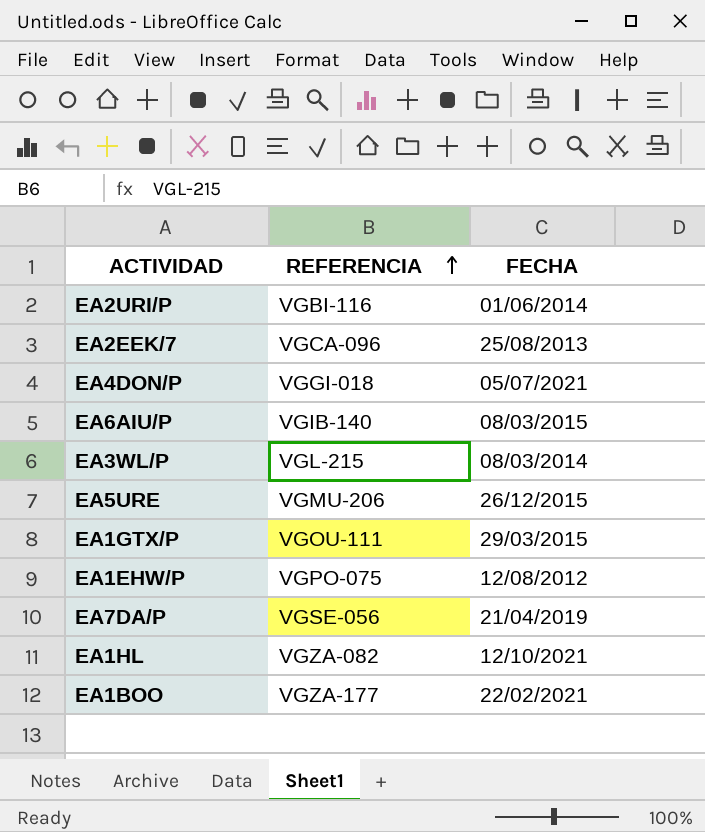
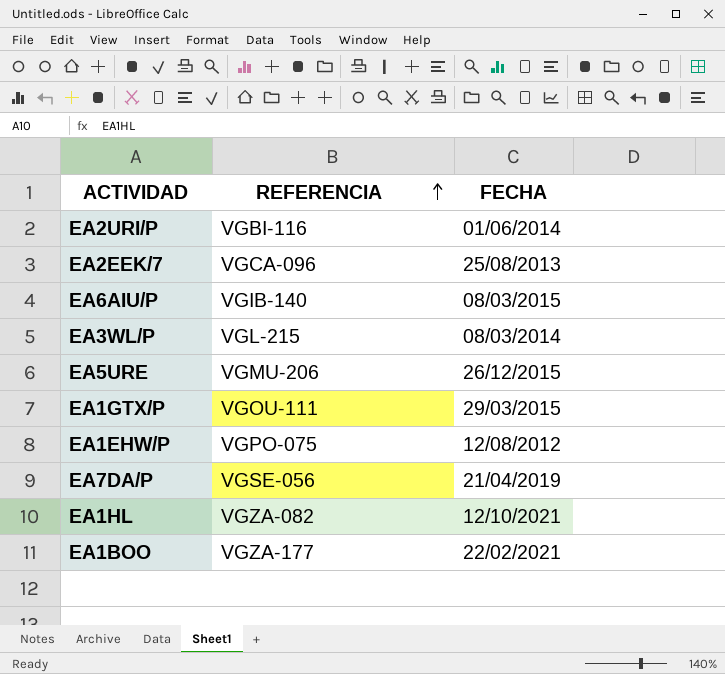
row EA4DON/P: VGGI-018 | 05/07/2021 -> none

